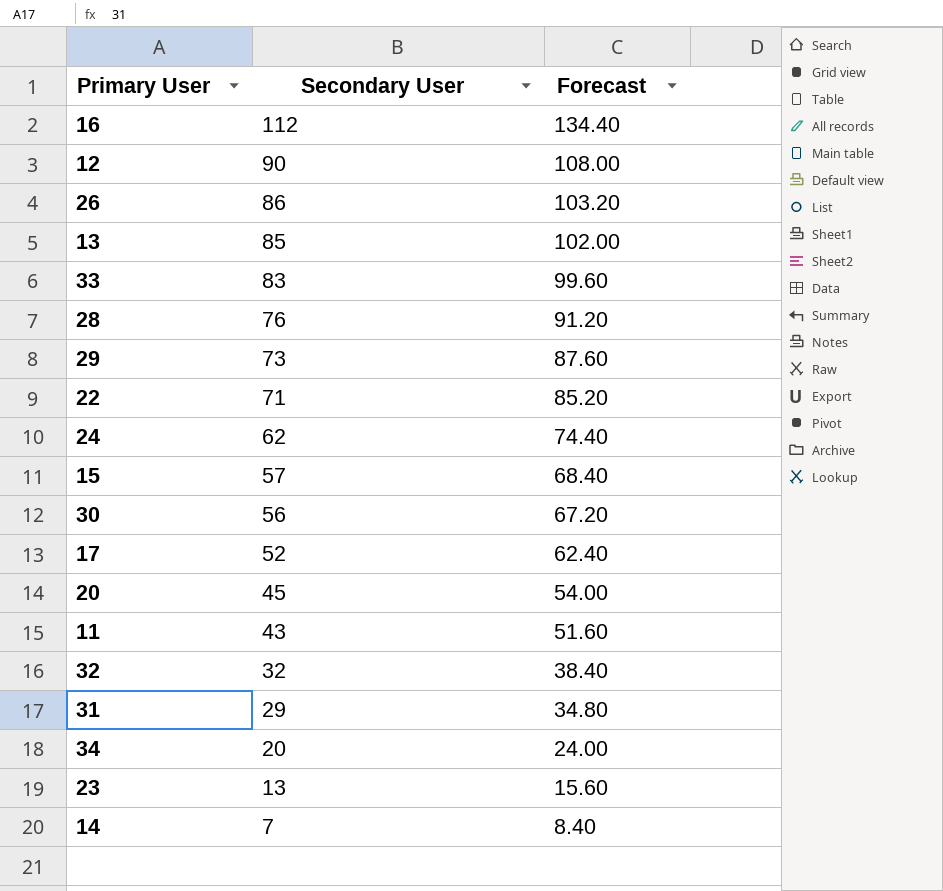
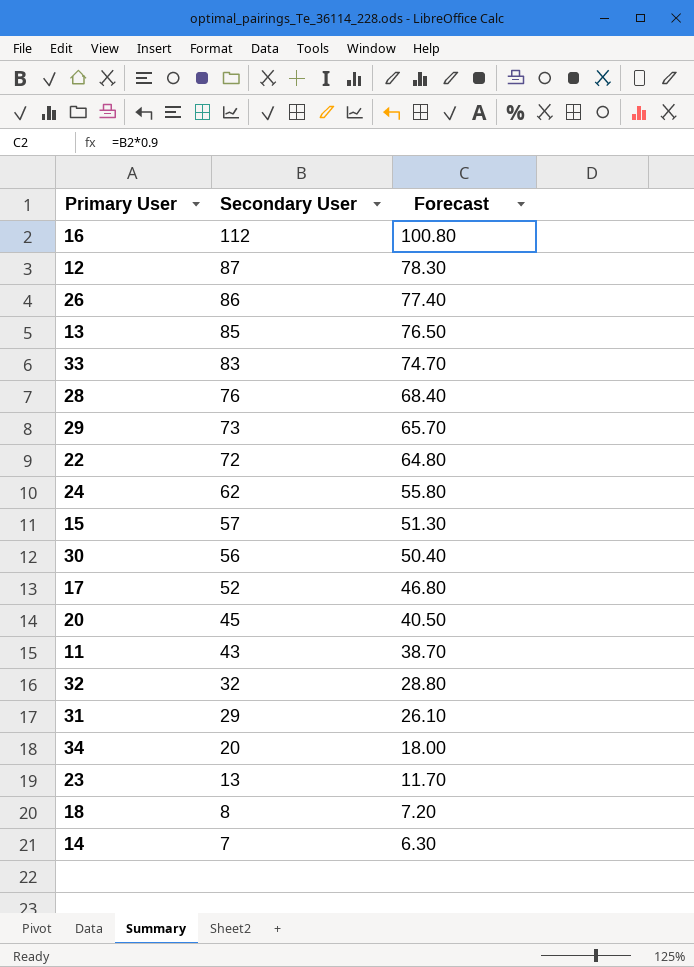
column Forecast | formula: [Secondary User] * 1.2 -> [Secondary User] * 0.9
12 | Secondary User: 90 -> 87
22 | Secondary User: 71 -> 72
row 18: none -> 8 | 7.20

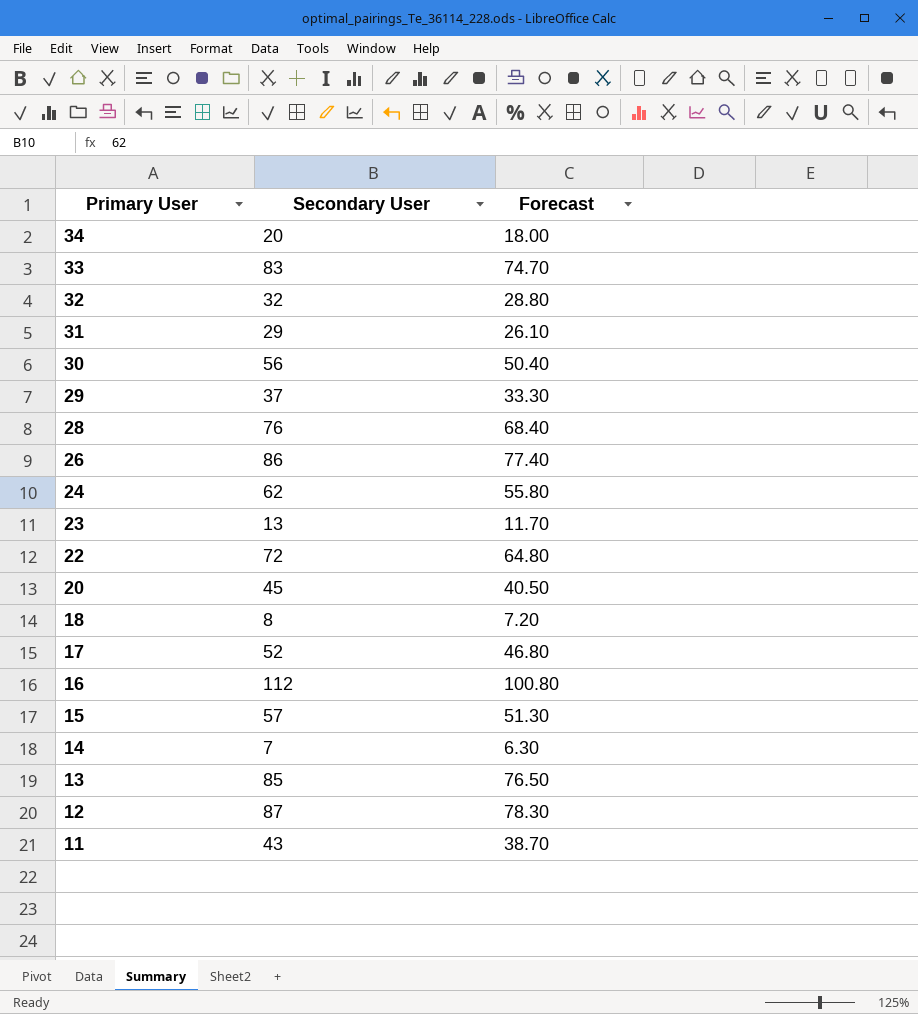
row order: Secondary User descending -> Primary User descending
29 | Secondary User: 73 -> 37
29 | Forecast: 65.70 -> 33.30

